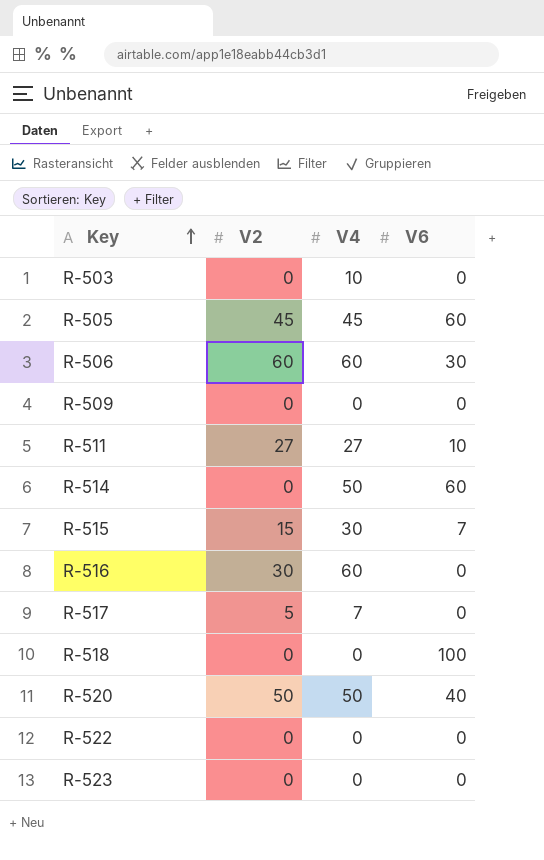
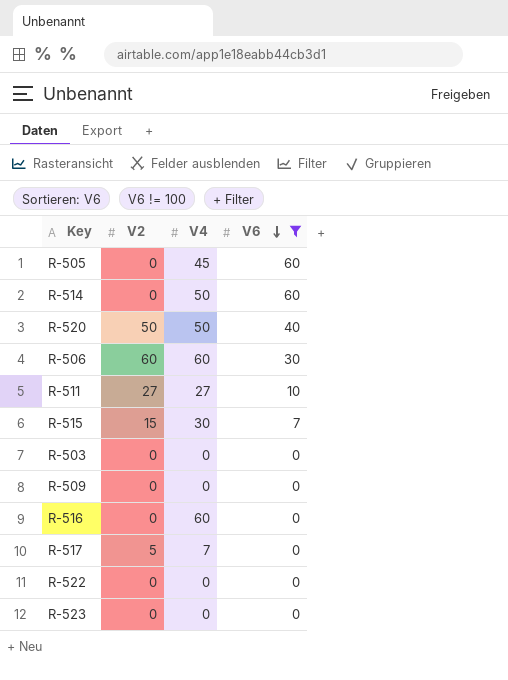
filter: none -> V6 != 100
row order: Key ascending -> V6 descending
R-505 | V2: 45 -> 0
R-503 | V4: 10 -> 0
R-516 | V2: 30 -> 0

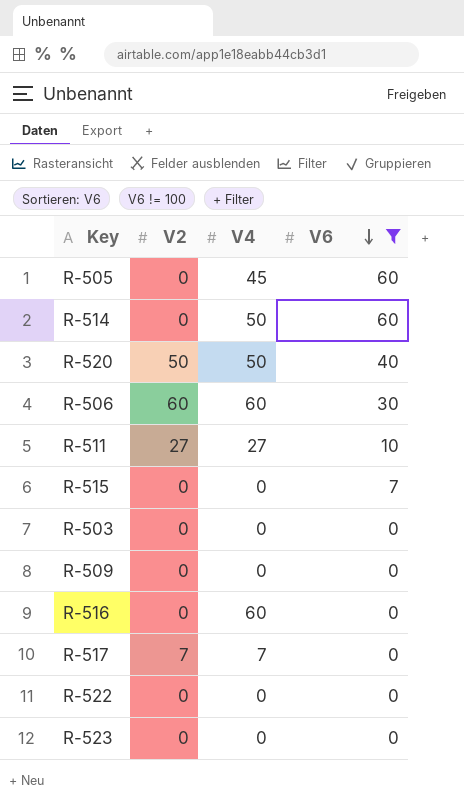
R-515 | V2: 15 -> 0
R-515 | V4: 30 -> 0
R-517 | V2: 5 -> 7

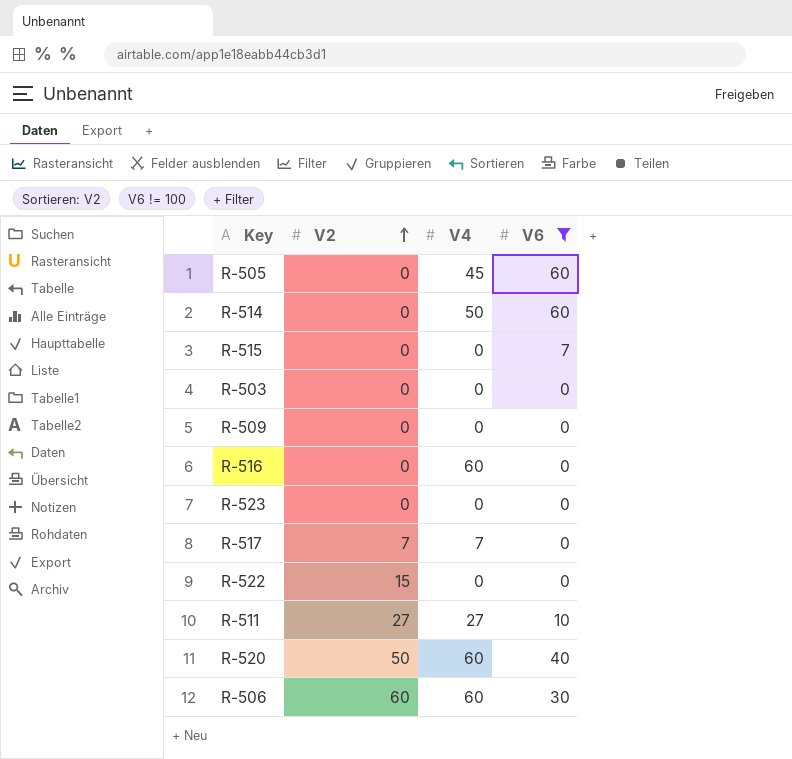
row order: V6 descending -> V2 ascending
R-522 | V2: 0 -> 15
R-520 | V4: 50 -> 60

